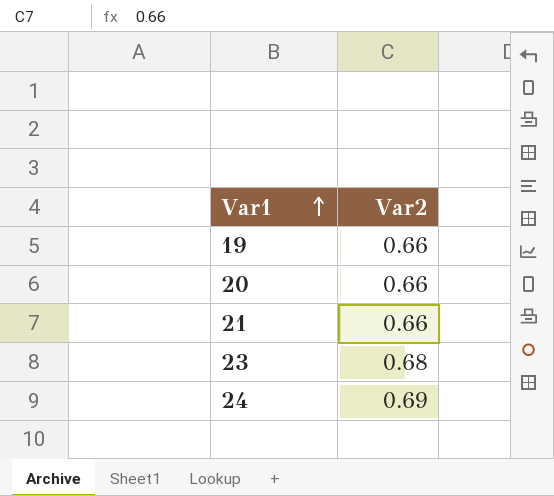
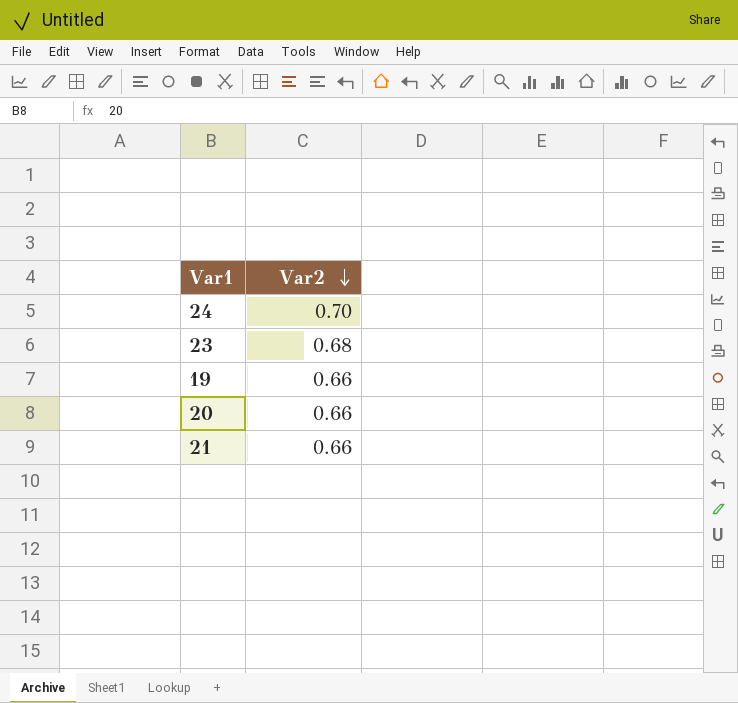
row order: Var1 ascending -> Var2 descending
24 | Var2: 0.69 -> 0.70

